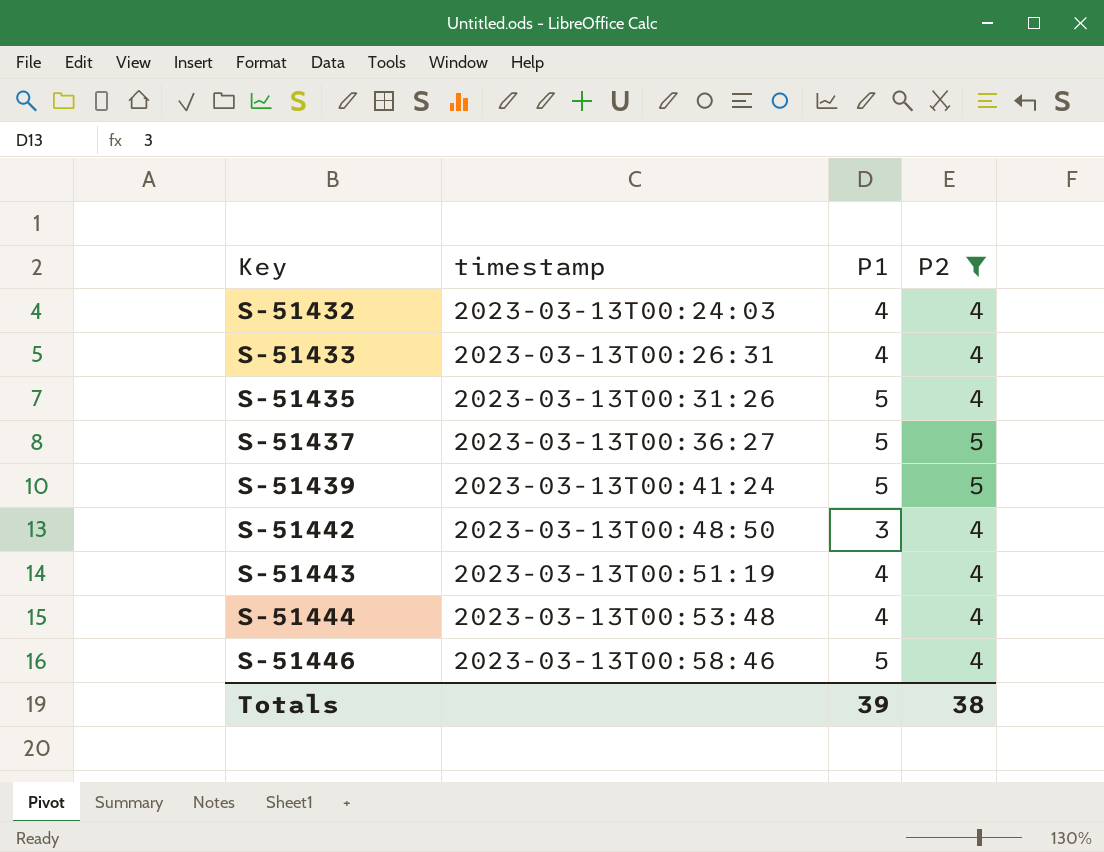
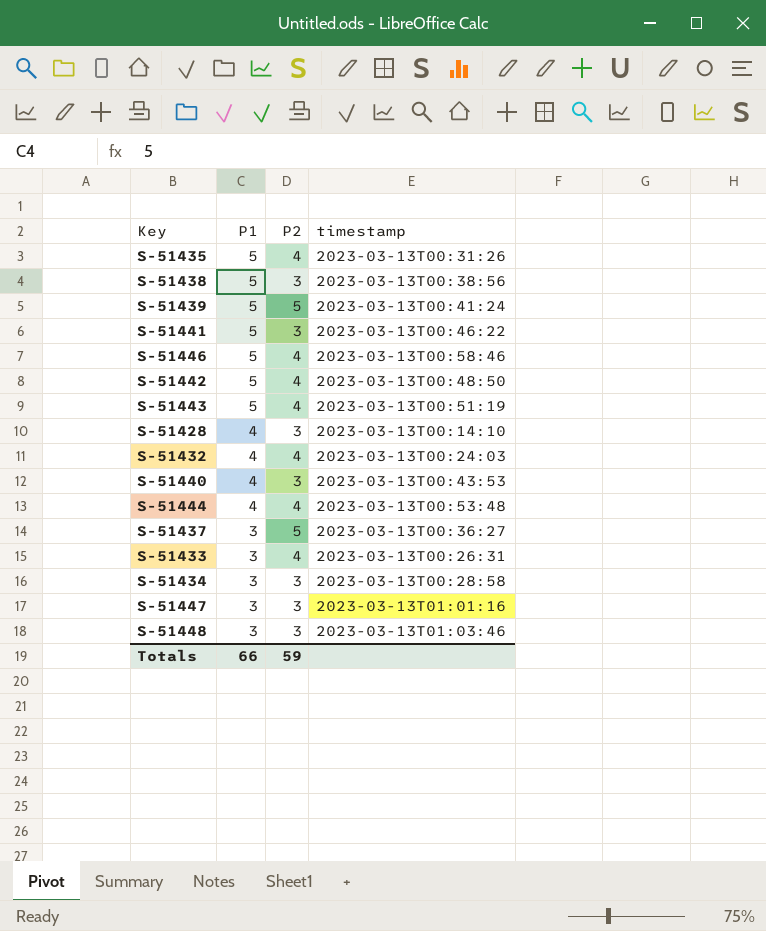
filter: P2 != 3 -> none
row order: Key ascending -> P1 descending
column timestamp | position: 2 -> 4
S-51442 | P1: 3 -> 5
S-51443 | P1: 4 -> 5
S-51437 | P1: 5 -> 3
S-51433 | P1: 4 -> 3
Totals | P1: 39 -> 66
Totals | P2: 38 -> 59

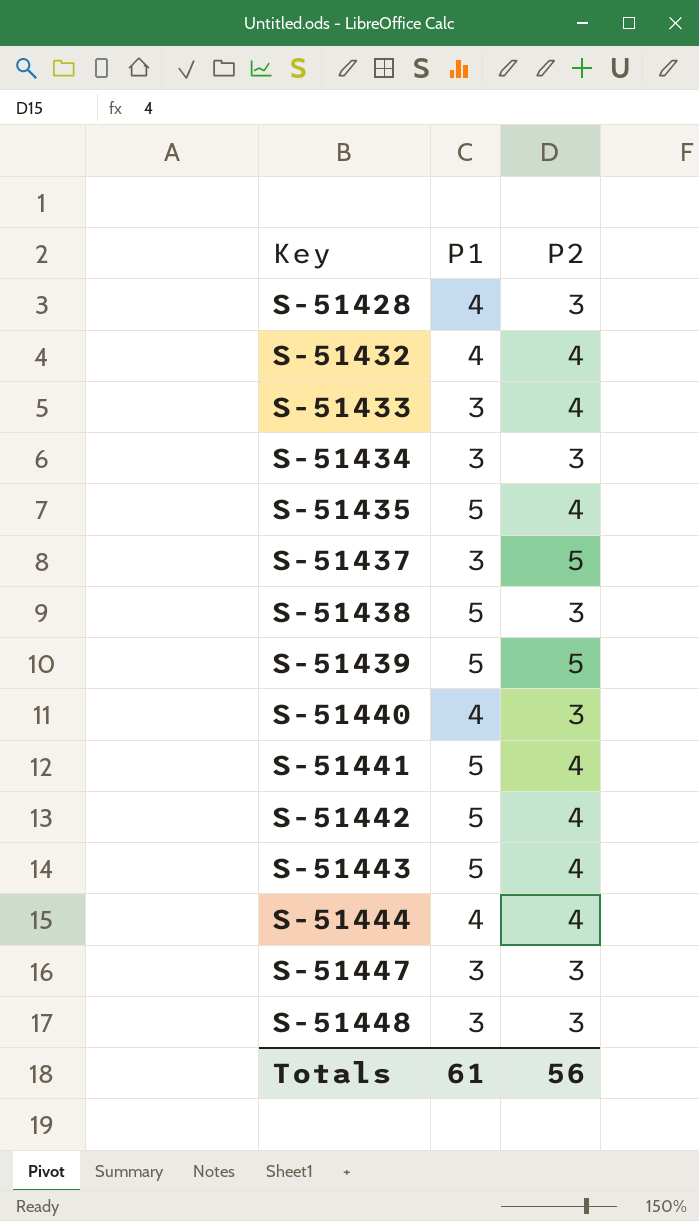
row order: P1 descending -> Key ascending
column timestamp | position: 4 -> none
row S-51446: 5 | 4 | 2023-03-13T00:58:46 -> none
S-51441 | P2: 3 -> 4
Totals | P1: 66 -> 61
Totals | P2: 59 -> 56

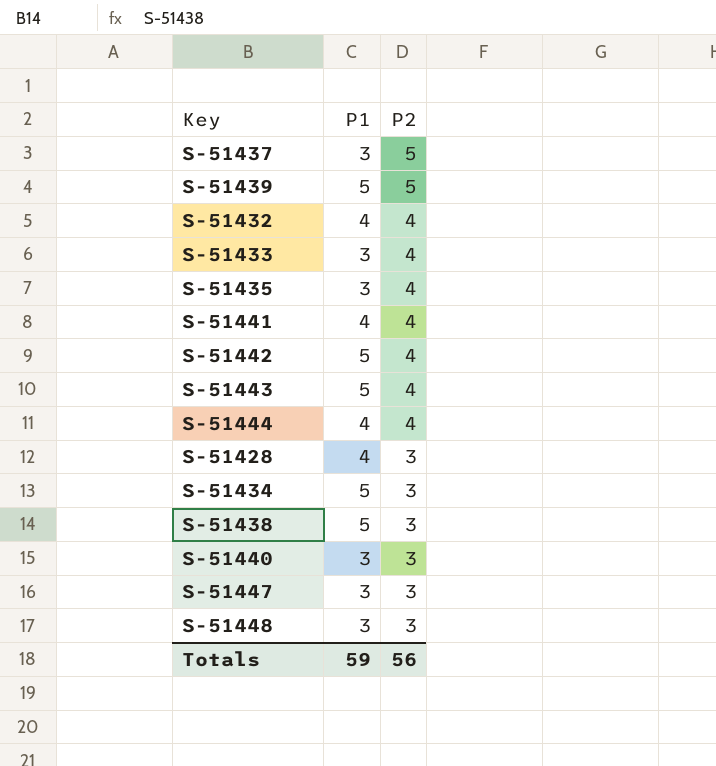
row order: Key ascending -> P2 descending
S-51435 | P1: 5 -> 3
S-51441 | P1: 5 -> 4
S-51434 | P1: 3 -> 5
S-51440 | P1: 4 -> 3
Totals | P1: 61 -> 59

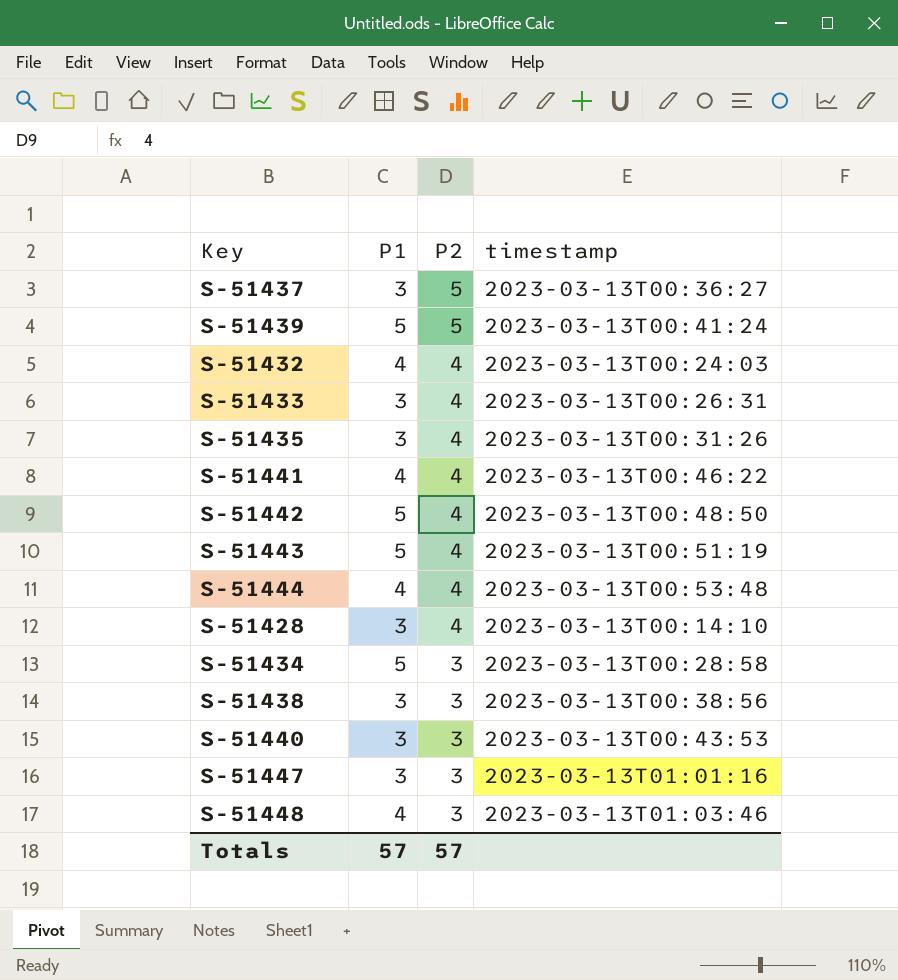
column timestamp | position: none -> 4
S-51428 | P1: 4 -> 3
S-51428 | P2: 3 -> 4
S-51438 | P1: 5 -> 3
S-51448 | P1: 3 -> 4
Totals | P1: 59 -> 57
Totals | P2: 56 -> 57

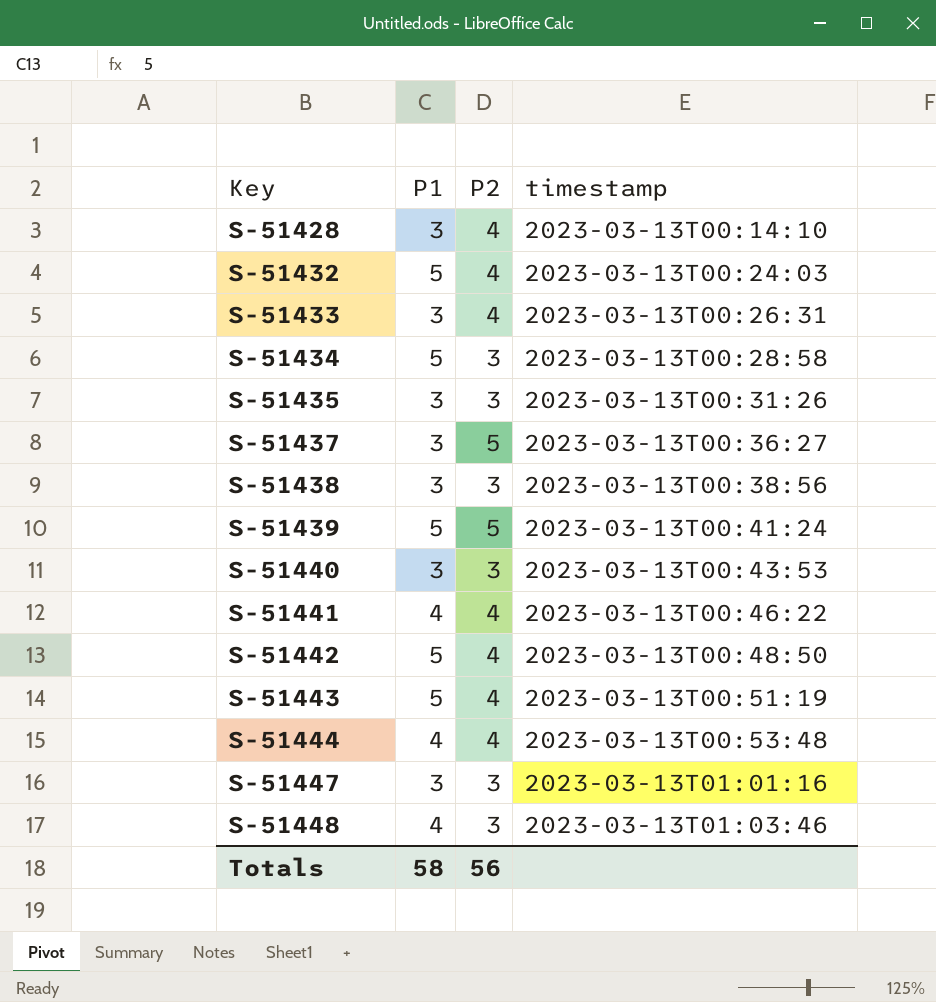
row order: P2 descending -> Key ascending
S-51432 | P1: 4 -> 5
S-51435 | P2: 4 -> 3
Totals | P1: 57 -> 58
Totals | P2: 57 -> 56

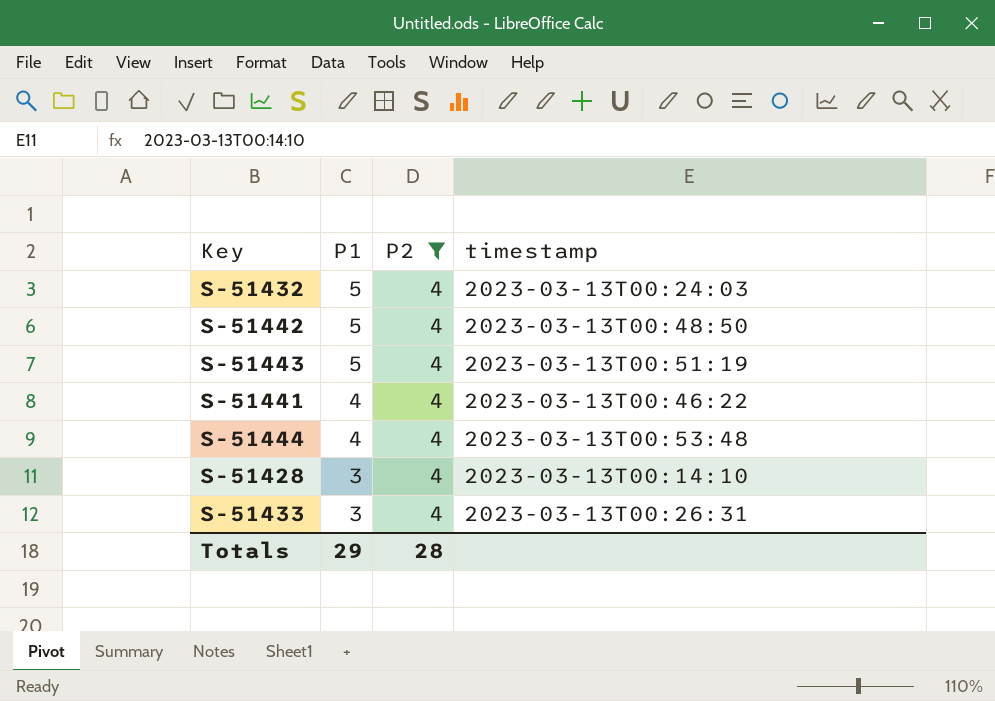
filter: none -> P2 = 4
row order: Key ascending -> P1 descending
Totals | P1: 58 -> 29
Totals | P2: 56 -> 28

